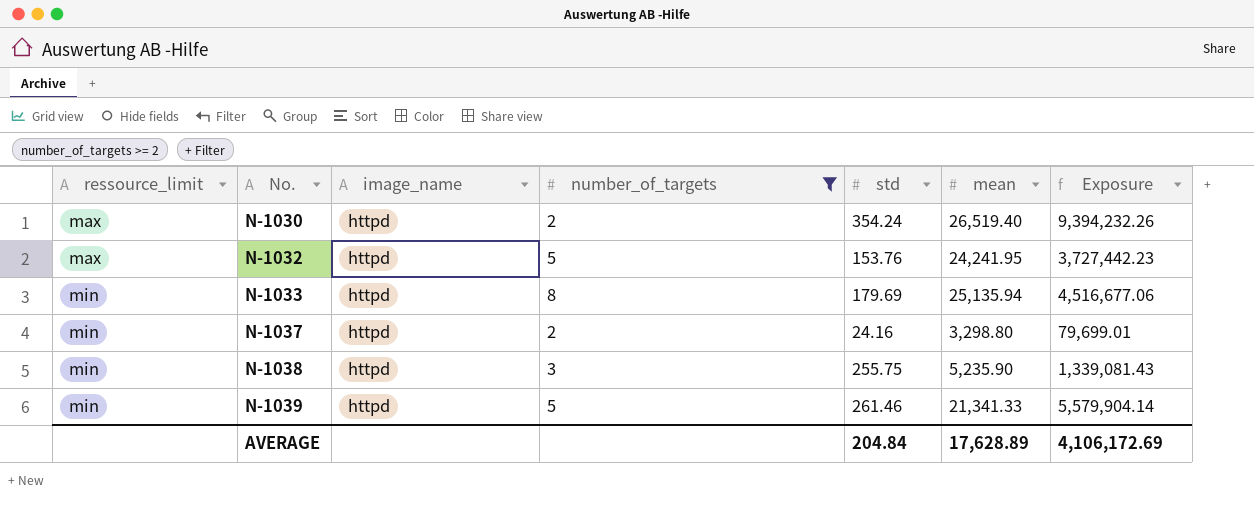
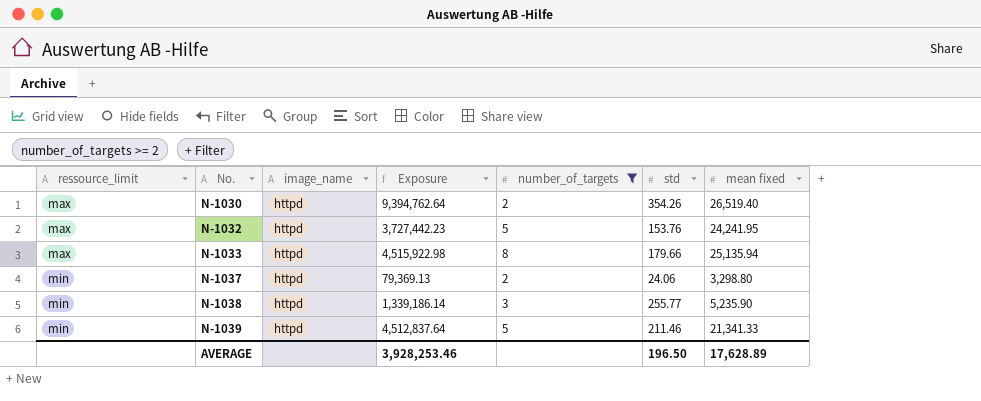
column Exposure | position: 7 -> 4
column name: mean -> mean fixed
N-1030 | Exposure: 9,394,232.26 -> 9,394,762.64
N-1030 | std: 354.24 -> 354.26
N-1033 | ressource_limit: min -> max
N-1033 | Exposure: 4,516,677.06 -> 4,515,922.98
N-1033 | std: 179.69 -> 179.66
N-1037 | Exposure: 79,699.01 -> 79,369.13
N-1037 | std: 24.16 -> 24.06
N-1038 | Exposure: 1,339,081.43 -> 1,339,186.14
N-1038 | std: 255.75 -> 255.77
N-1039 | Exposure: 5,579,904.14 -> 4,512,837.64
N-1039 | std: 261.46 -> 211.46
AVERAGE | Exposure: 4,106,172.69 -> 3,928,253.46
AVERAGE | std: 204.84 -> 196.50

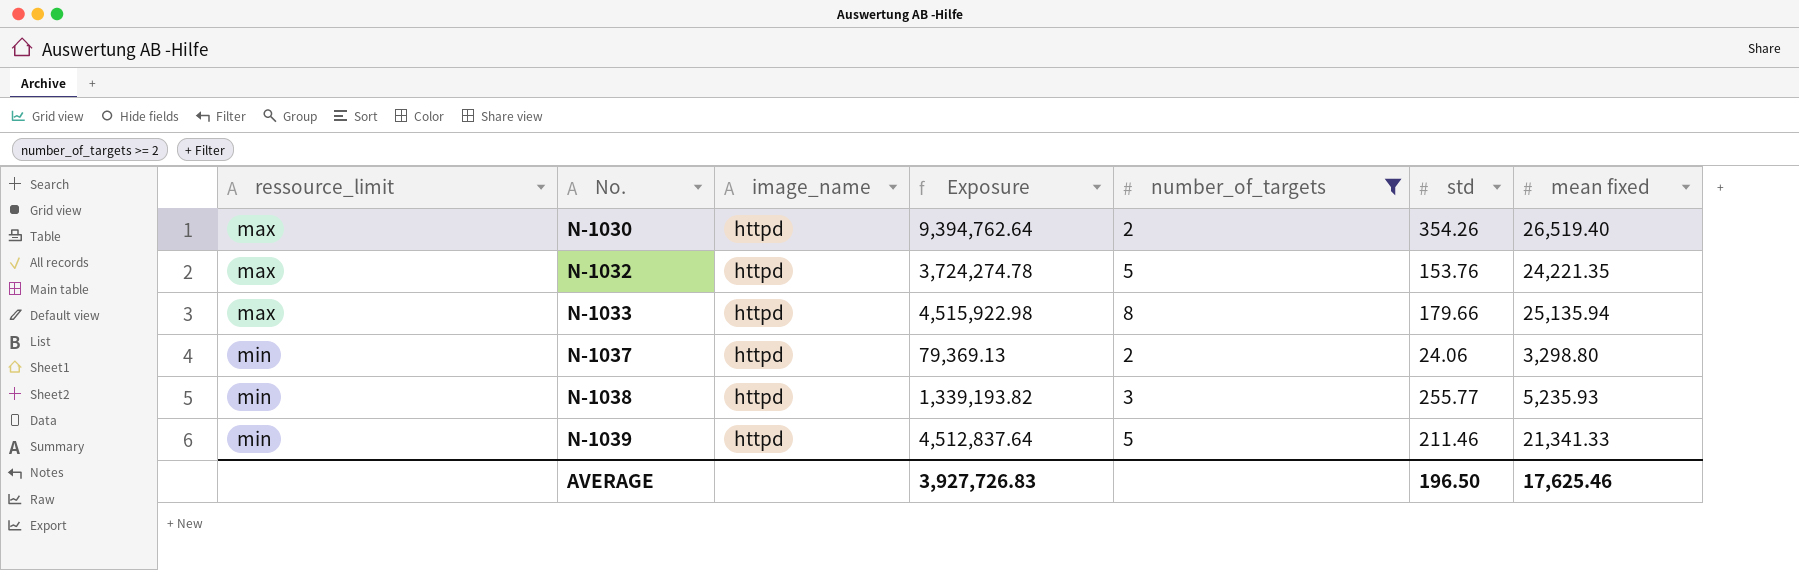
N-1032 | Exposure: 3,727,442.23 -> 3,724,274.78
N-1032 | mean fixed: 24,241.95 -> 24,221.35
N-1038 | Exposure: 1,339,186.14 -> 1,339,193.82
N-1038 | mean fixed: 5,235.90 -> 5,235.93
AVERAGE | Exposure: 3,928,253.46 -> 3,927,726.83
AVERAGE | mean fixed: 17,628.89 -> 17,625.46

